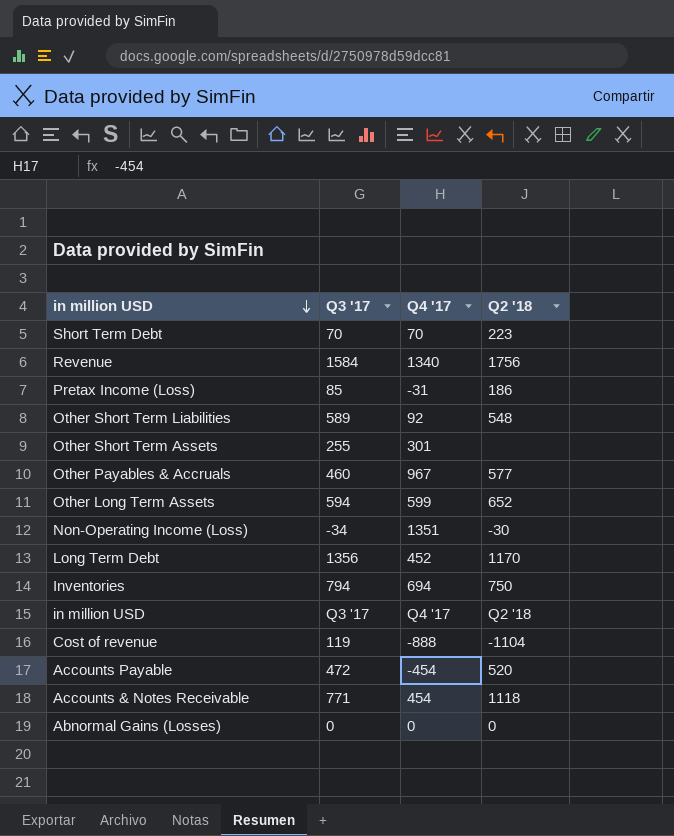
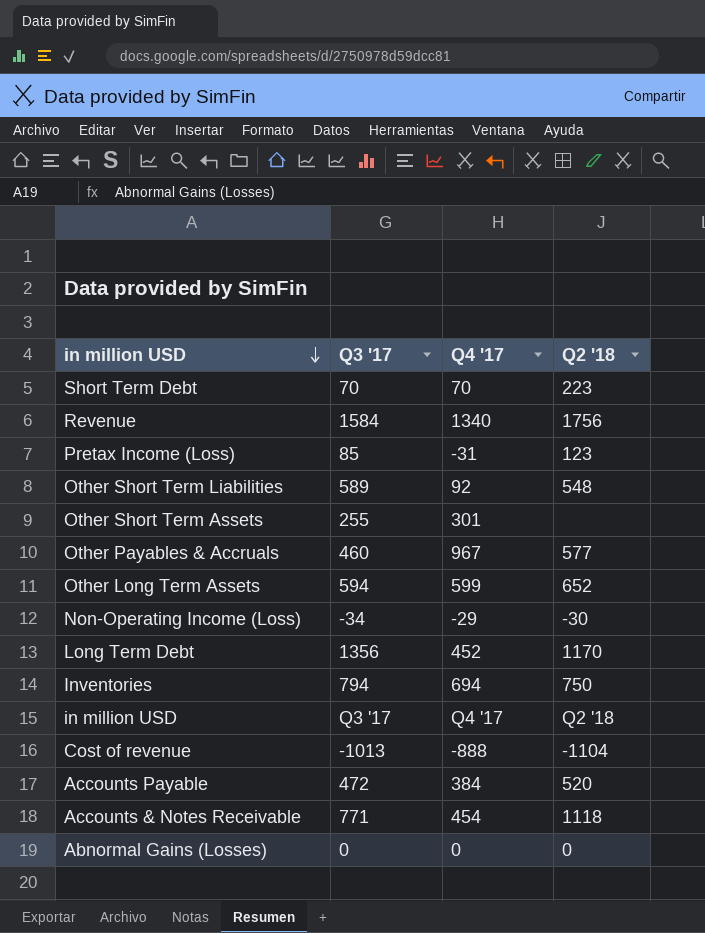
Pretax Income (Loss) | Q2 '18: 186 -> 123
Non-Operating Income (Loss) | Q4 '17: 1351 -> -29
Cost of revenue | Q3 '17: 119 -> -1013
Accounts Payable | Q4 '17: -454 -> 384

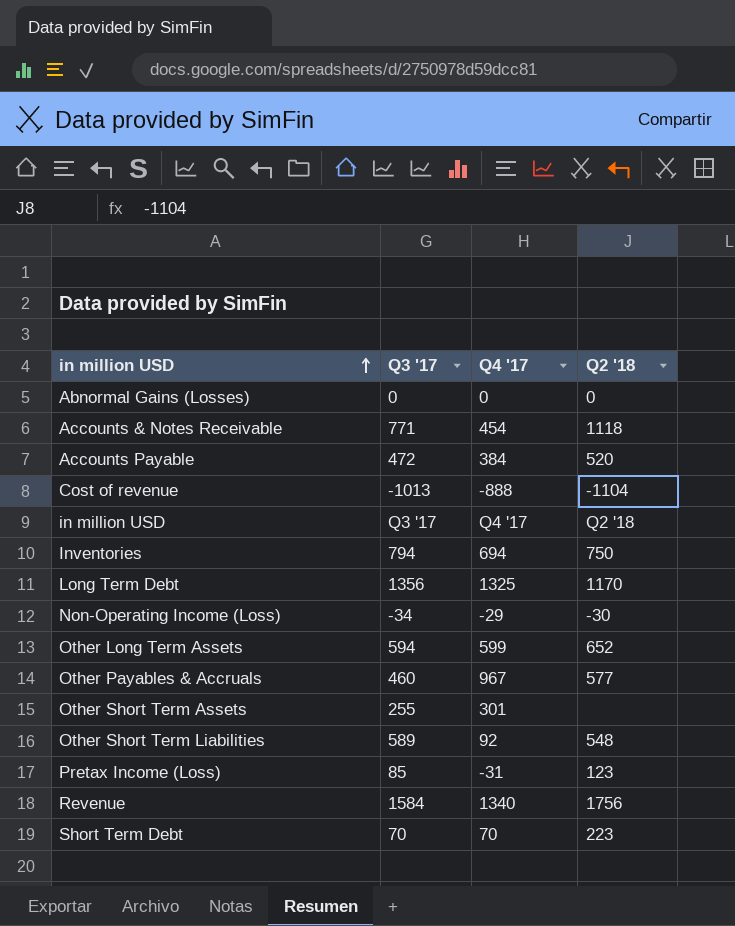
row order: in million USD descending -> in million USD ascending
Long Term Debt | Q4 '17: 452 -> 1325

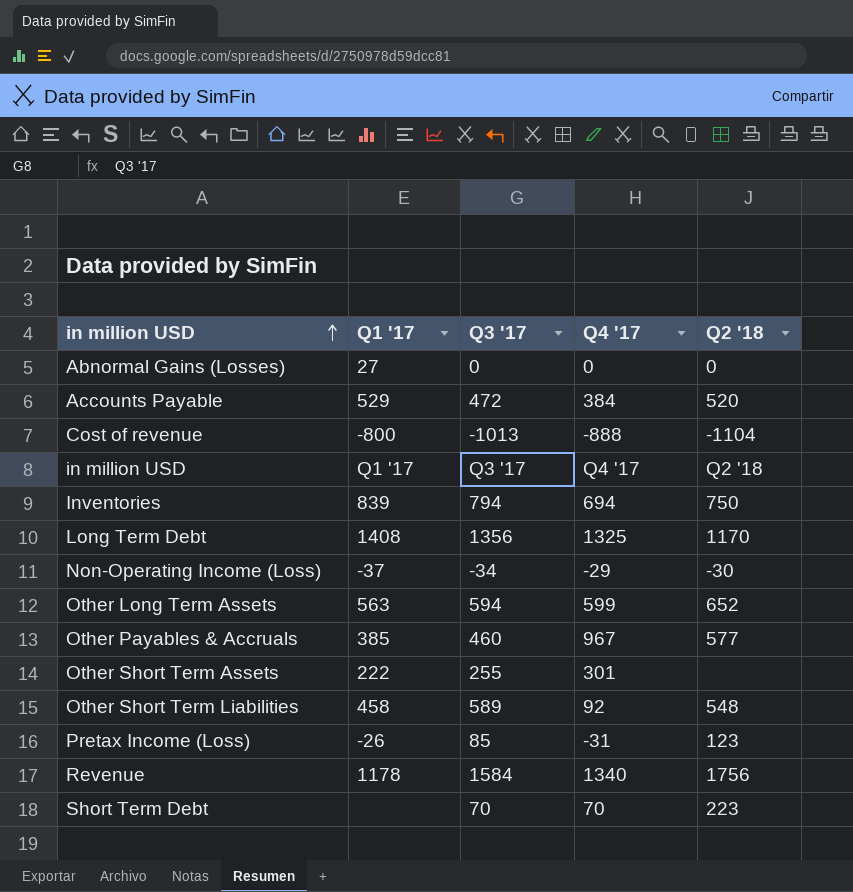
column Q1 '17 | position: none -> 2
row Accounts & Notes Receivable: 771 | 454 | 1118 -> none

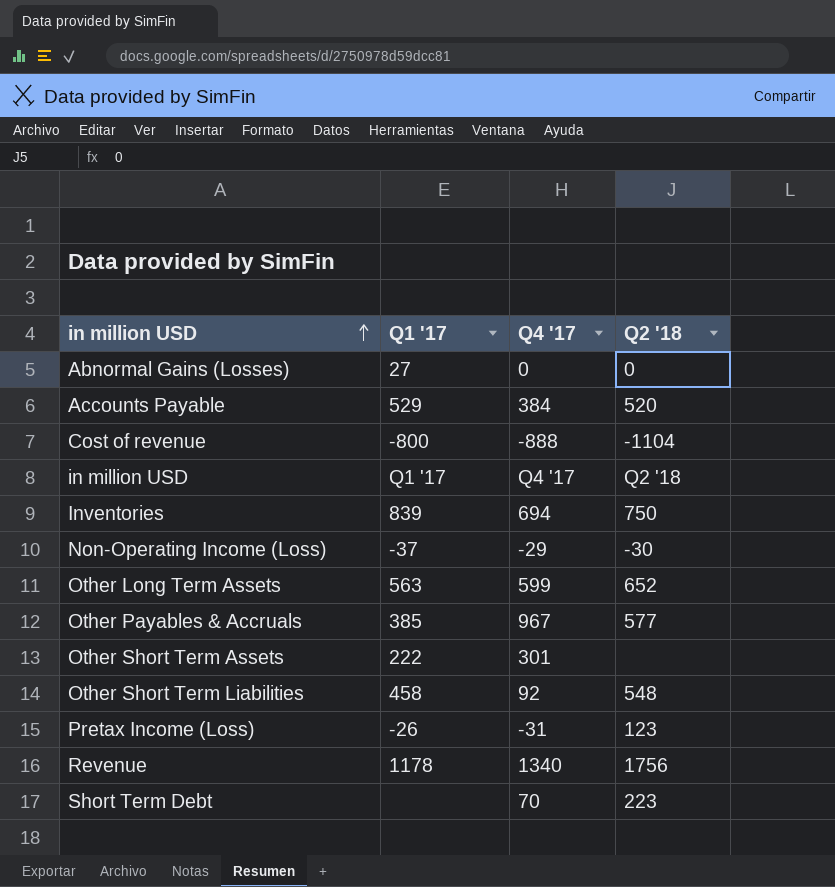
column Q3 '17 | position: 3 -> none
row Long Term Debt: 1408 | 1356 | 1325 | 1170 -> none

